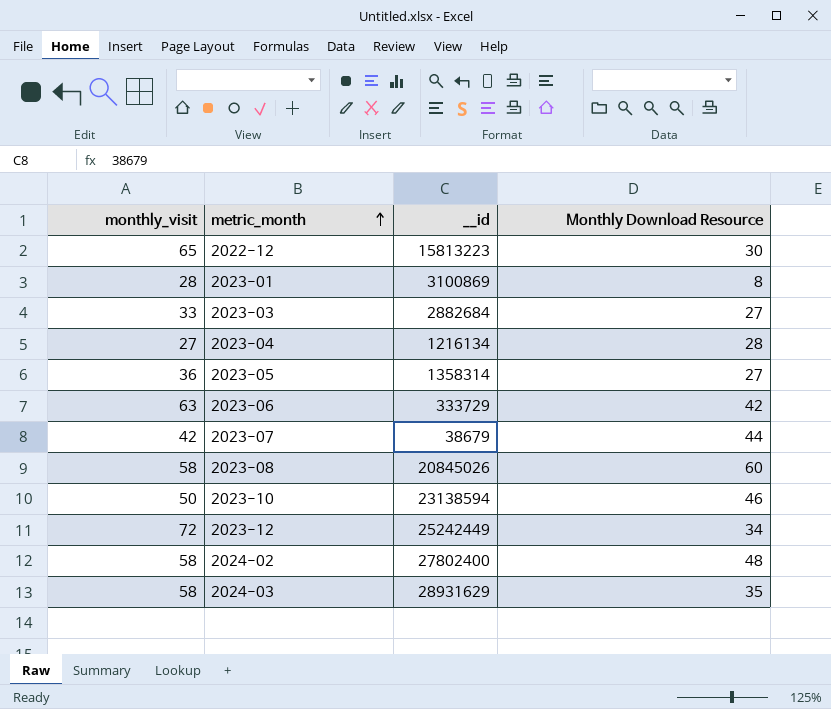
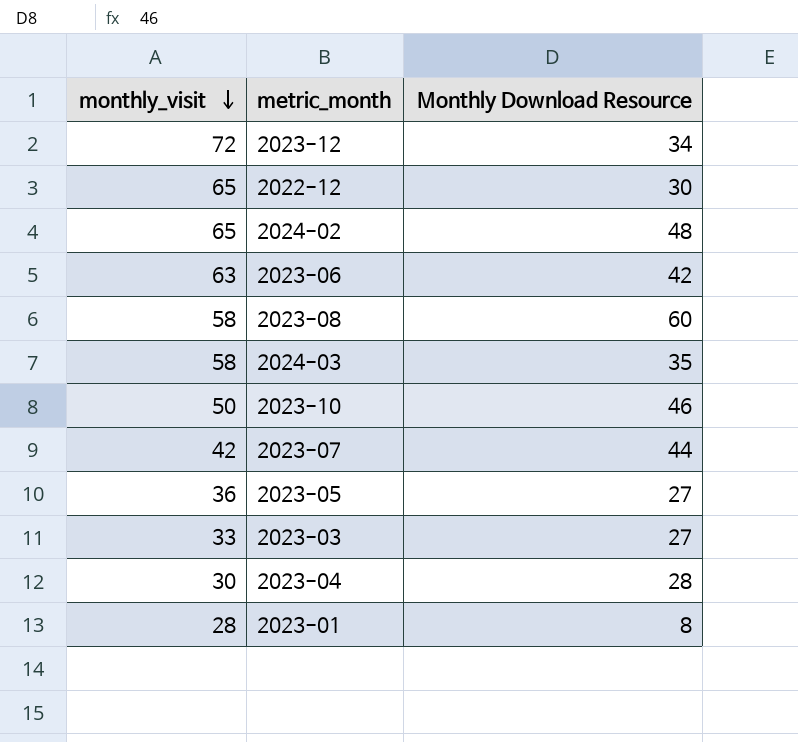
row order: metric_month ascending -> monthly_visit descending
column __id | position: 3 -> none
2024-02 | monthly_visit: 58 -> 65
2023-04 | monthly_visit: 27 -> 30

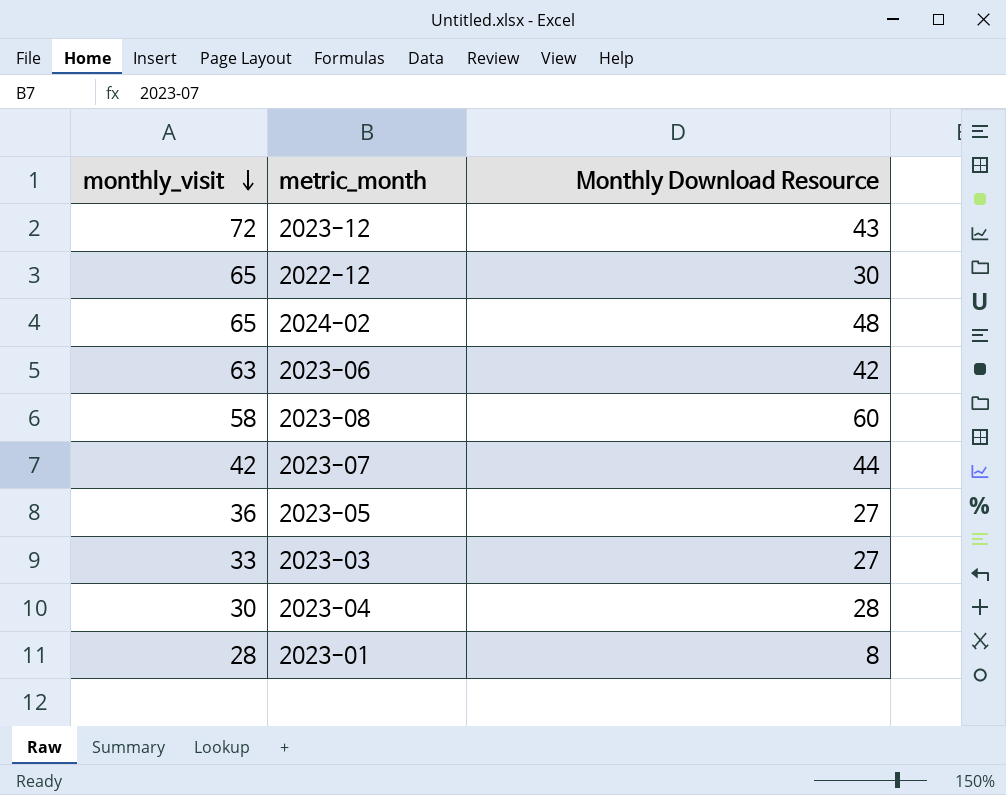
row 2024-03: 58 | 35 -> none
row 2023-10: 50 | 46 -> none
2023-12 | Monthly Download Resource: 34 -> 43

